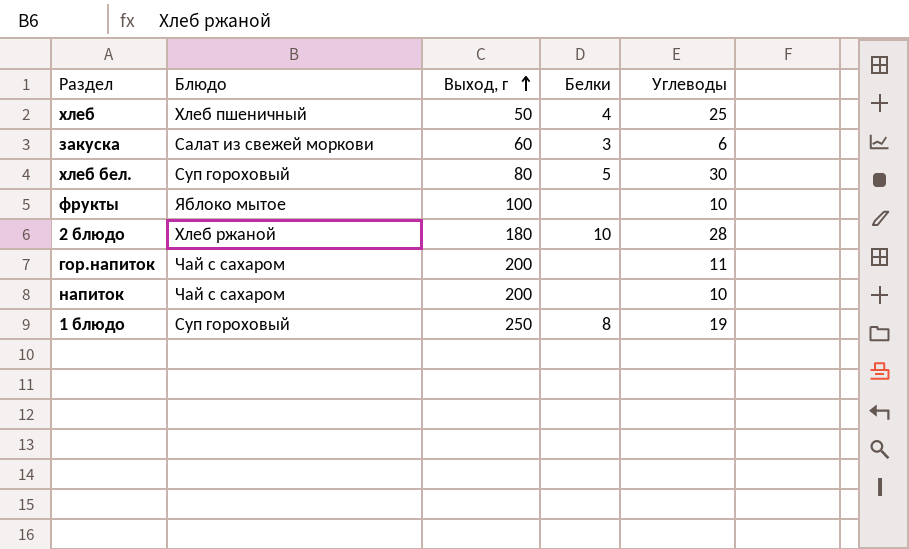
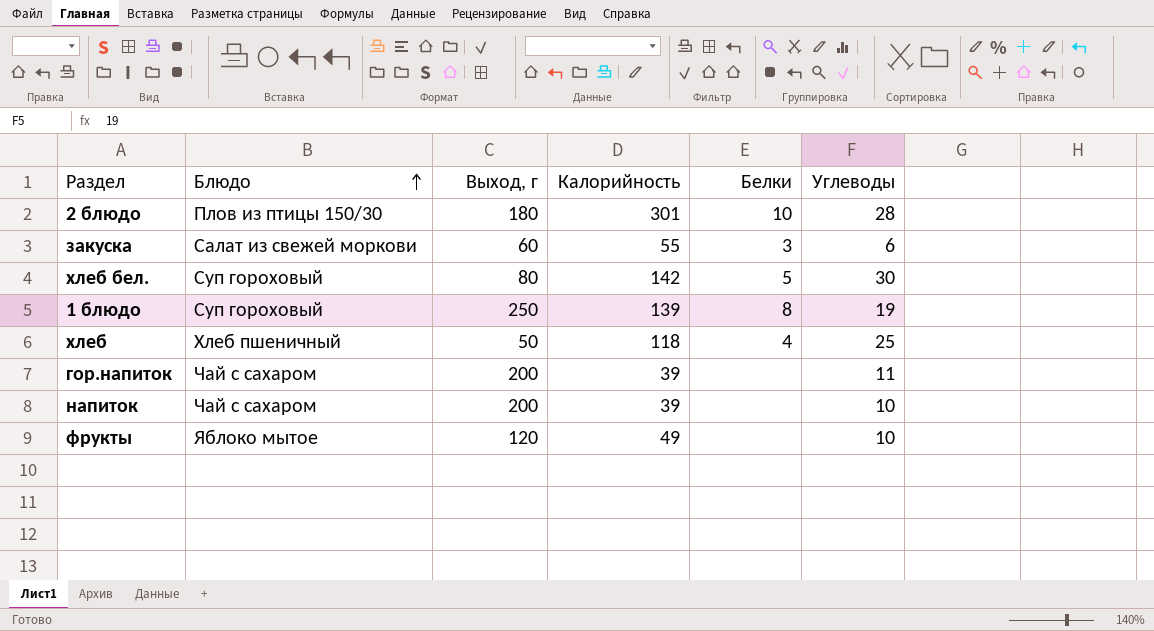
row order: Выход, г ascending -> Блюдо ascending
column Калорийность | position: none -> 4
2 блюдо | Блюдо: Хлеб ржаной -> Плов из птицы 150/30
фрукты | Выход, г: 100 -> 120

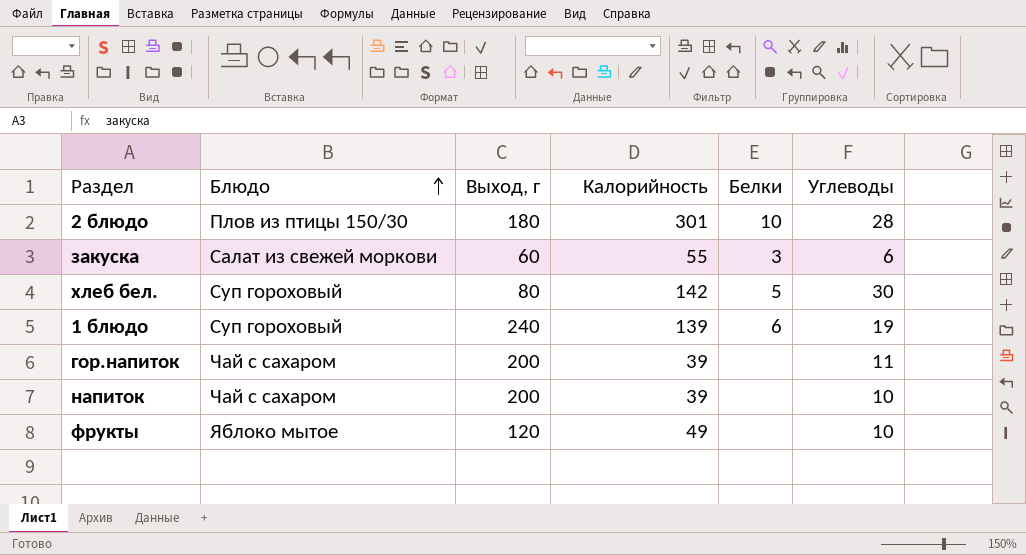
row хлеб: Хлеб пшеничный | 50 | 118 | 4 | 25 -> none
1 блюдо | Выход, г: 250 -> 240
1 блюдо | Белки: 8 -> 6

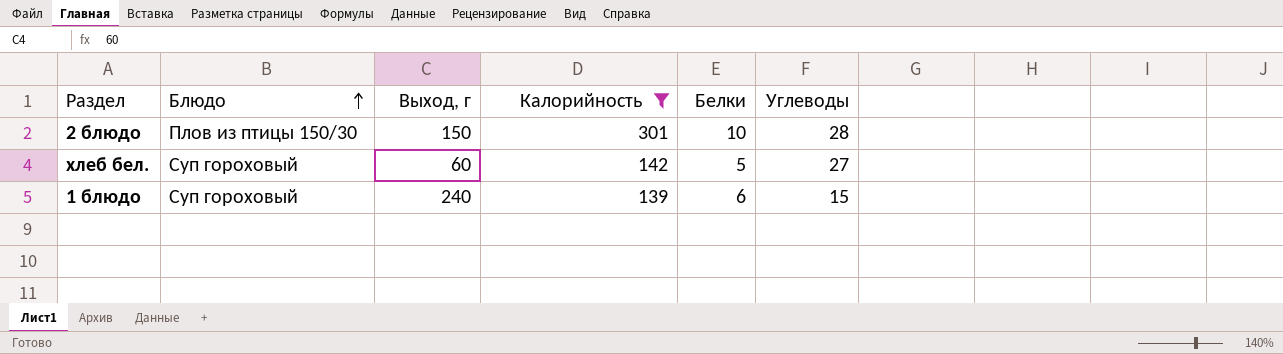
filter: none -> Калорийность >= 139
2 блюдо | Выход, г: 180 -> 150
хлеб бел. | Выход, г: 80 -> 60
хлеб бел. | Углеводы: 30 -> 27
1 блюдо | Углеводы: 19 -> 15

